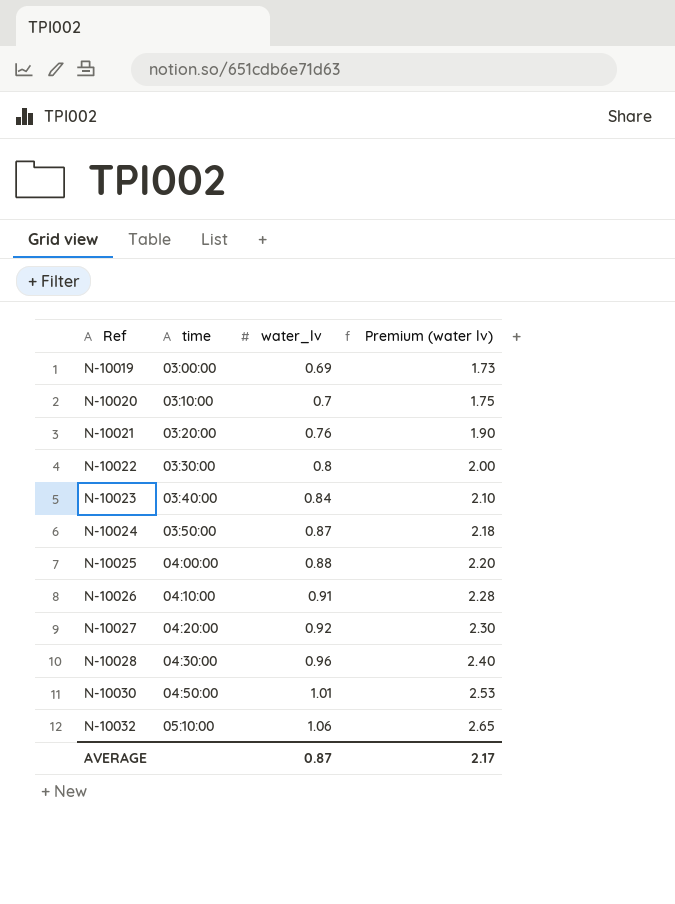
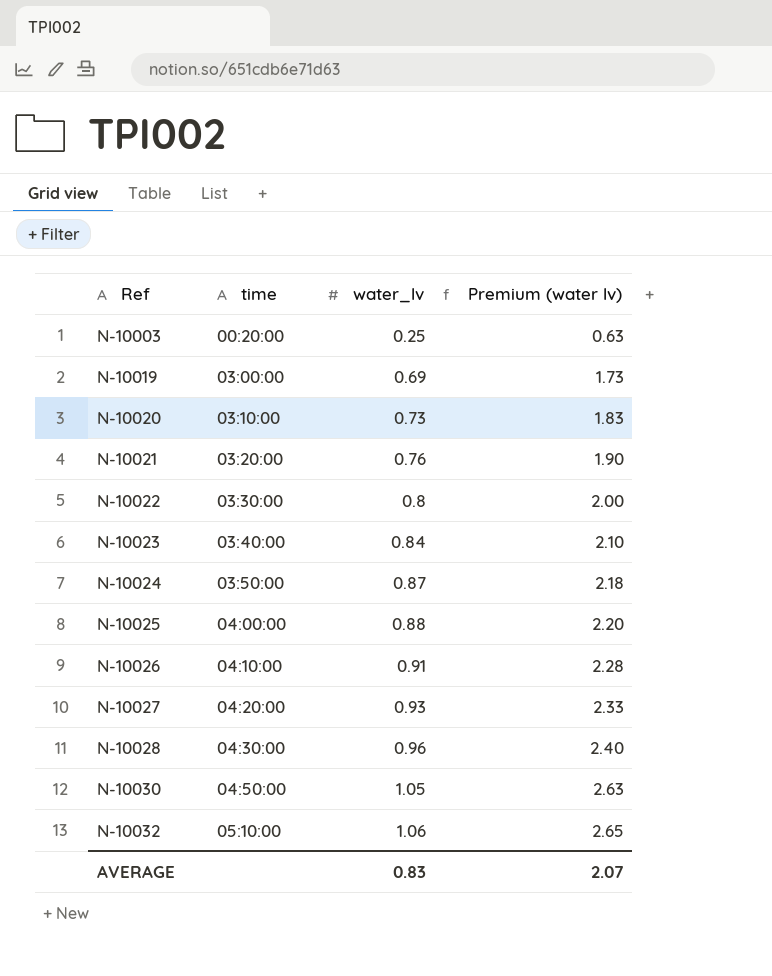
row N-10003: none -> 00:20:00 | 0.25 | 0.63
N-10020 | water_lv: 0.7 -> 0.73
N-10020 | Premium (water lv): 1.75 -> 1.83
N-10027 | water_lv: 0.92 -> 0.93
N-10027 | Premium (water lv): 2.30 -> 2.33
N-10030 | water_lv: 1.01 -> 1.05
N-10030 | Premium (water lv): 2.53 -> 2.63
AVERAGE | water_lv: 0.87 -> 0.83
AVERAGE | Premium (water lv): 2.17 -> 2.07

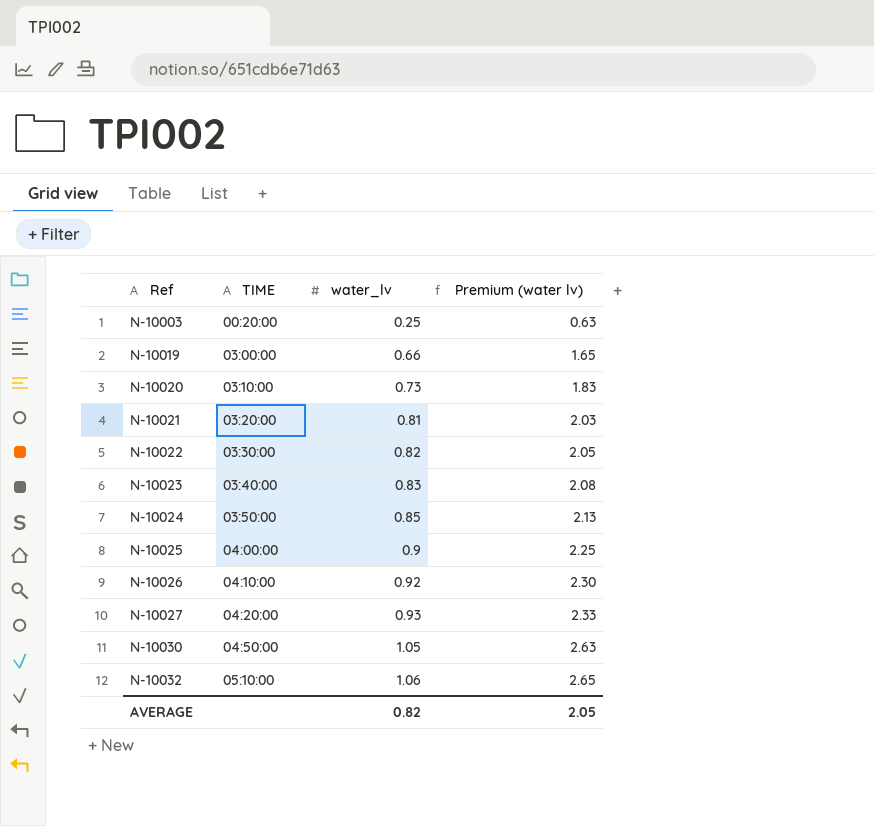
column name: time -> TIME
row N-10028: 04:30:00 | 0.96 | 2.40 -> none
N-10019 | water_lv: 0.69 -> 0.66
N-10019 | Premium (water lv): 1.73 -> 1.65
N-10021 | water_lv: 0.76 -> 0.81
N-10021 | Premium (water lv): 1.90 -> 2.03
N-10022 | water_lv: 0.8 -> 0.82
N-10022 | Premium (water lv): 2.00 -> 2.05
N-10023 | water_lv: 0.84 -> 0.83
N-10023 | Premium (water lv): 2.10 -> 2.08
N-10024 | water_lv: 0.87 -> 0.85
N-10024 | Premium (water lv): 2.18 -> 2.13
N-10025 | water_lv: 0.88 -> 0.9
N-10025 | Premium (water lv): 2.20 -> 2.25
N-10026 | water_lv: 0.91 -> 0.92
N-10026 | Premium (water lv): 2.28 -> 2.30
AVERAGE | water_lv: 0.83 -> 0.82
AVERAGE | Premium (water lv): 2.07 -> 2.05

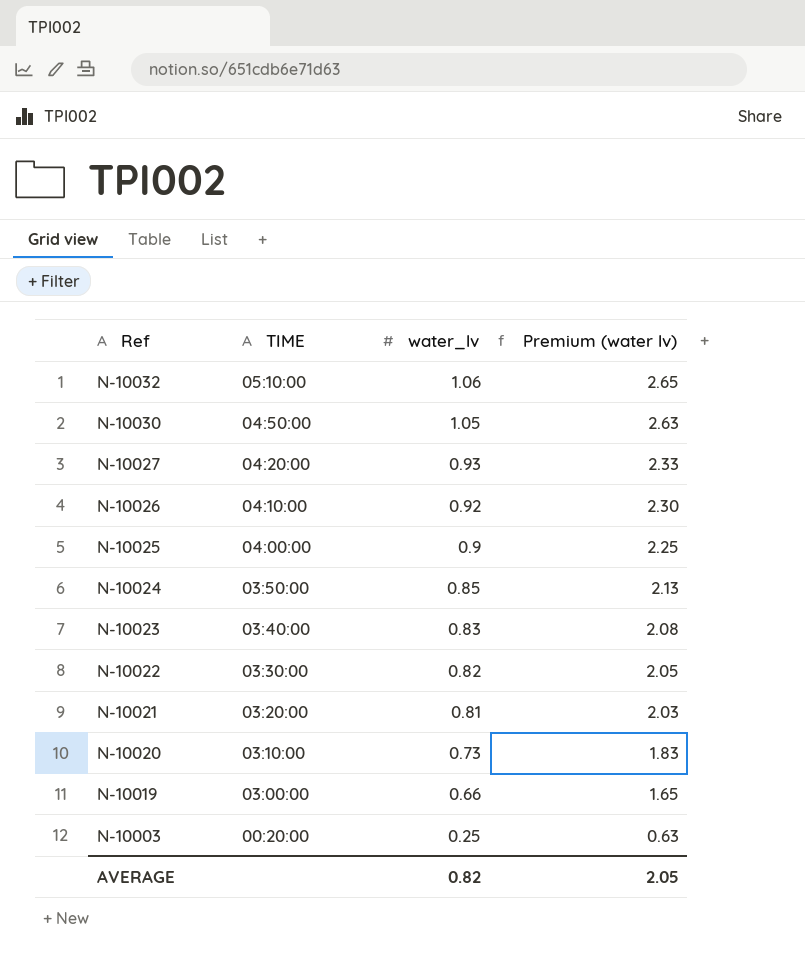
row order: Ref ascending -> Ref descending

